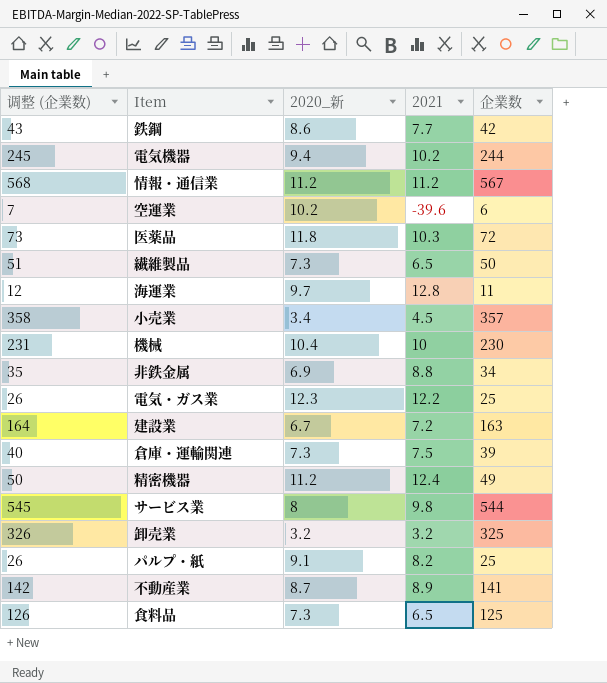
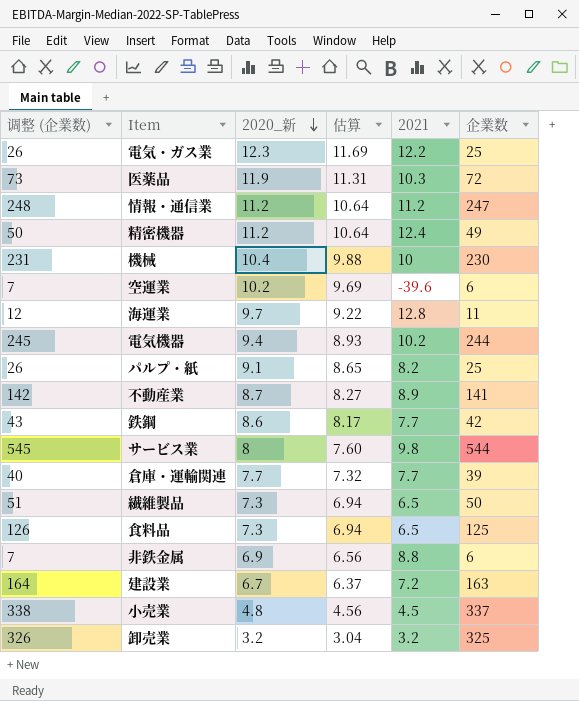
row order: none -> 2020_新 descending
column 估算 | formula: none -> [2020_新] * 0.95
医薬品 | 2020_新: 11.8 -> 11.9
情報・通信業 | 调整 (企業数): 568 -> 248
情報・通信業 | 企業数: 567 -> 247
倉庫・運輸関連 | 2020_新: 7.3 -> 7.7
倉庫・運輸関連 | 2021: 7.5 -> 7.7
非鉄金属 | 调整 (企業数): 35 -> 7
非鉄金属 | 企業数: 34 -> 6
小売業 | 调整 (企業数): 358 -> 338
小売業 | 2020_新: 3.4 -> 4.8
小売業 | 企業数: 357 -> 337

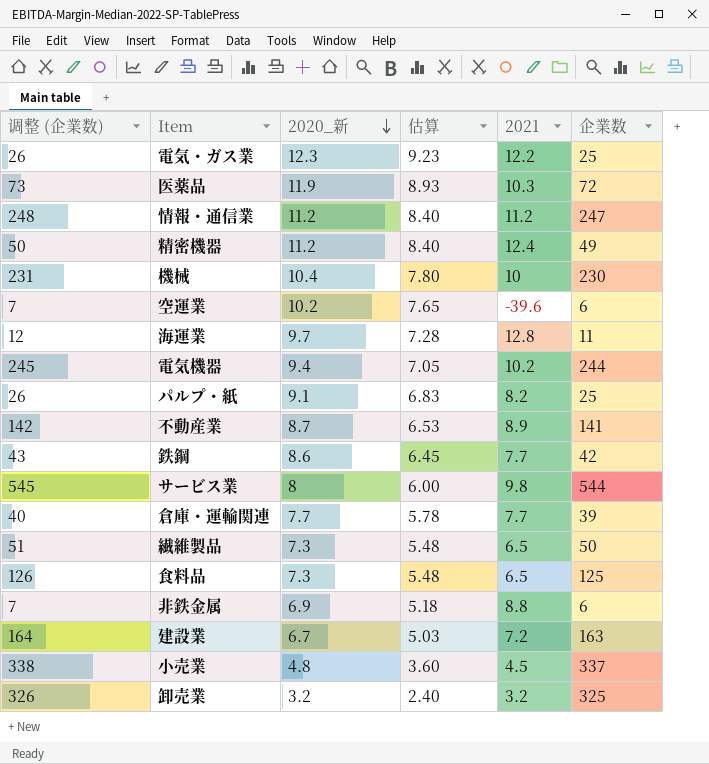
column 估算 | formula: [2020_新] * 0.95 -> [2020_新] * 0.75

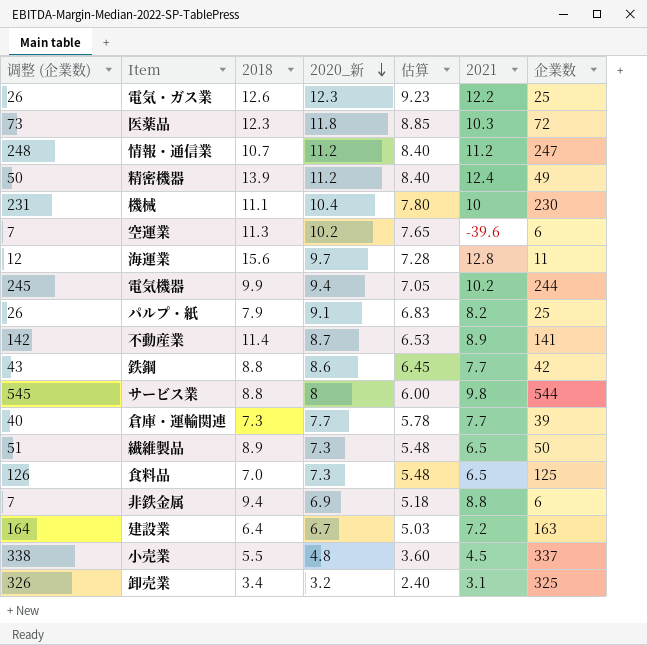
column 2018 | position: none -> 3
医薬品 | 2020_新: 11.9 -> 11.8
医薬品 | 估算: 8.93 -> 8.85
卸売業 | 2021: 3.2 -> 3.1

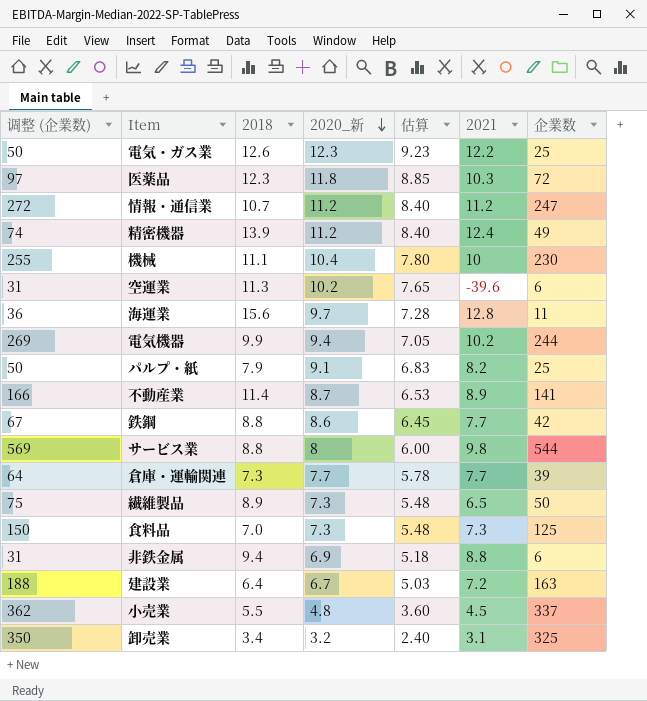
column 调整 (企業数) | formula: [企業数] + 1 -> [企業数] + 25
食料品 | 2021: 6.5 -> 7.3

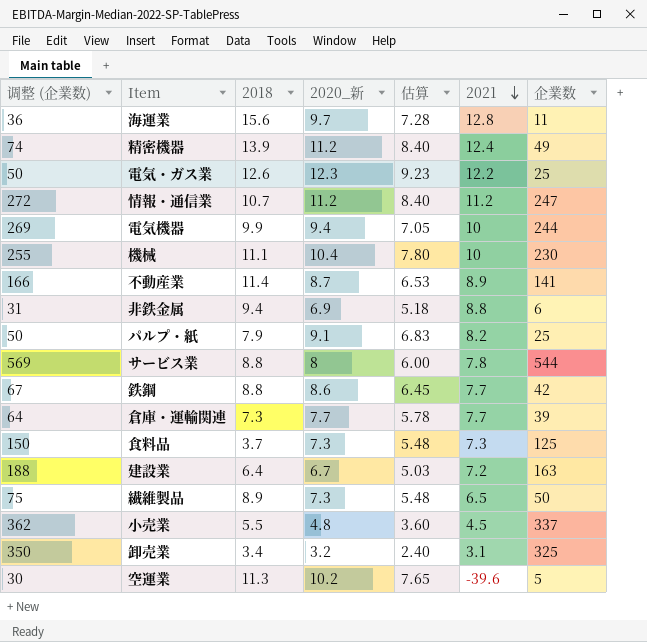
row order: 2020_新 descending -> 2021 descending
row 医薬品: 97 | 12.3 | 11.8 | 8.85 | 10.3 | 72 -> none
電気機器 | 2021: 10.2 -> 10
サービス業 | 2021: 9.8 -> 7.8
食料品 | 2018: 7.0 -> 3.7
空運業 | 调整 (企業数): 31 -> 30
空運業 | 企業数: 6 -> 5

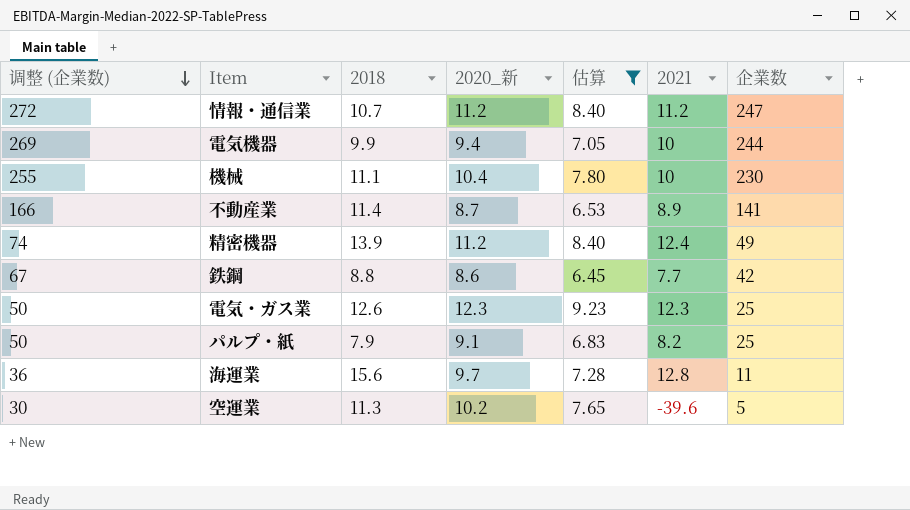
filter: none -> 估算 >= 6.45
row order: 2021 descending -> 调整 (企業数) descending
電気・ガス業 | 2021: 12.2 -> 12.3

